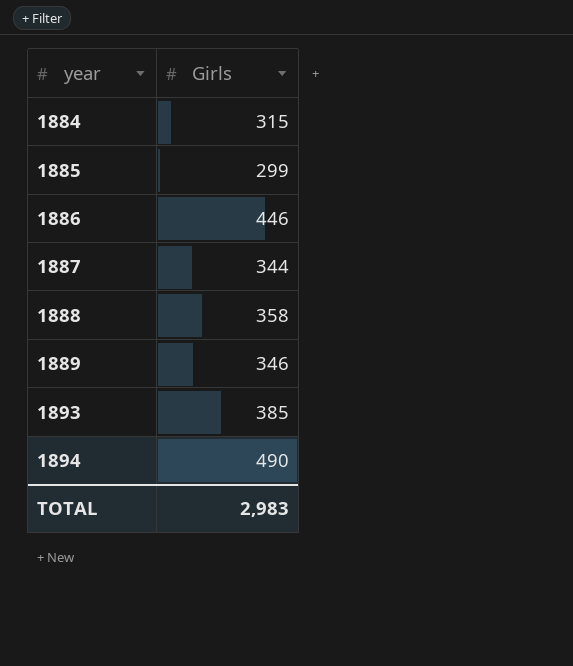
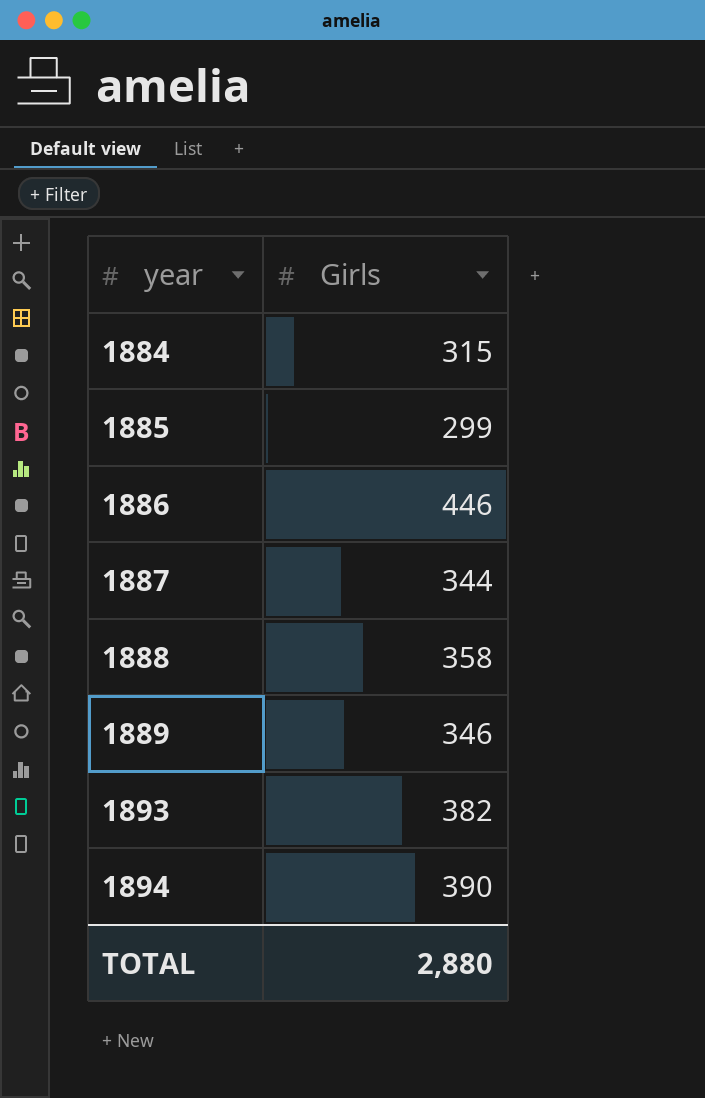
1893 | Girls: 385 -> 382
1894 | Girls: 490 -> 390
TOTAL | Girls: 2,983 -> 2,880

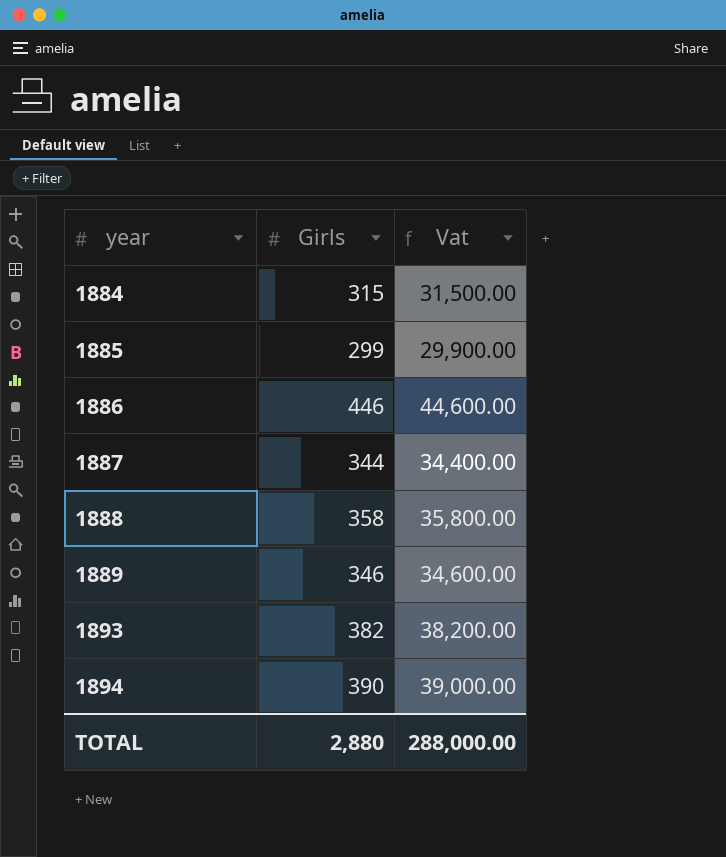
column Vat | formula: none -> [Girls] * 100

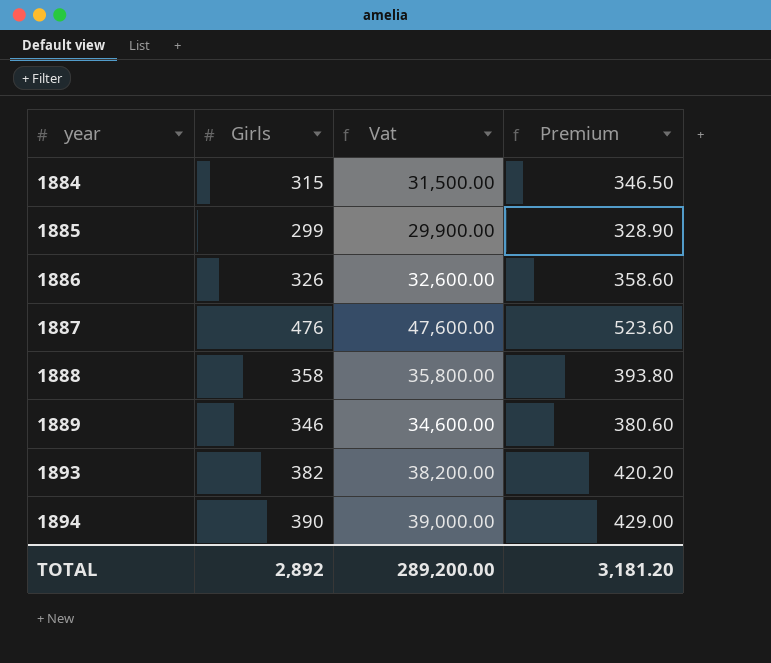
column Premium | formula: none -> [Girls] * 1.1
1886 | Girls: 446 -> 326
1886 | Vat: 44,600.00 -> 32,600.00
1887 | Girls: 344 -> 476
1887 | Vat: 34,400.00 -> 47,600.00
TOTAL | Girls: 2,880 -> 2,892
TOTAL | Vat: 288,000.00 -> 289,200.00

